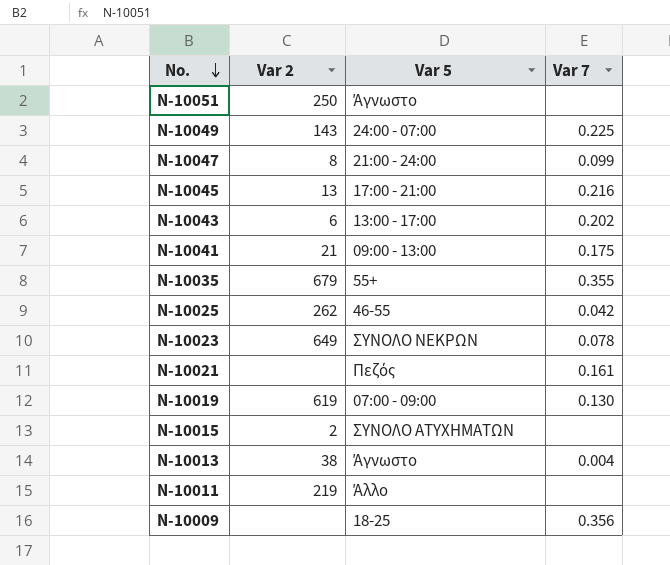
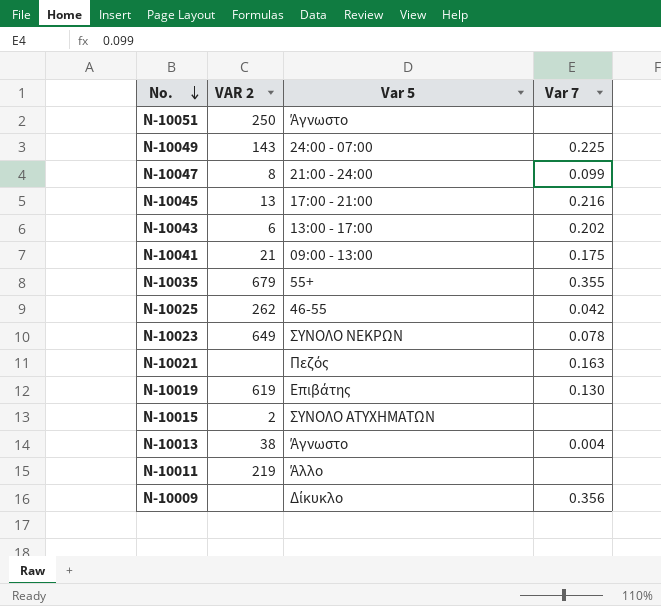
column name: Var 2 -> VAR 2
N-10021 | Var 7: 0.161 -> 0.163
N-10019 | Var 5: 07:00 - 09:00 -> Επιβάτης
N-10009 | Var 5: 18-25 -> Δίκυκλο

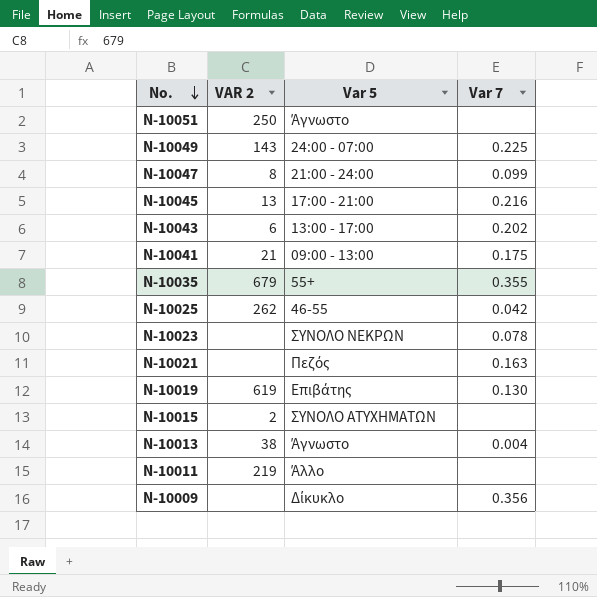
N-10023 | VAR 2: 649 -> none

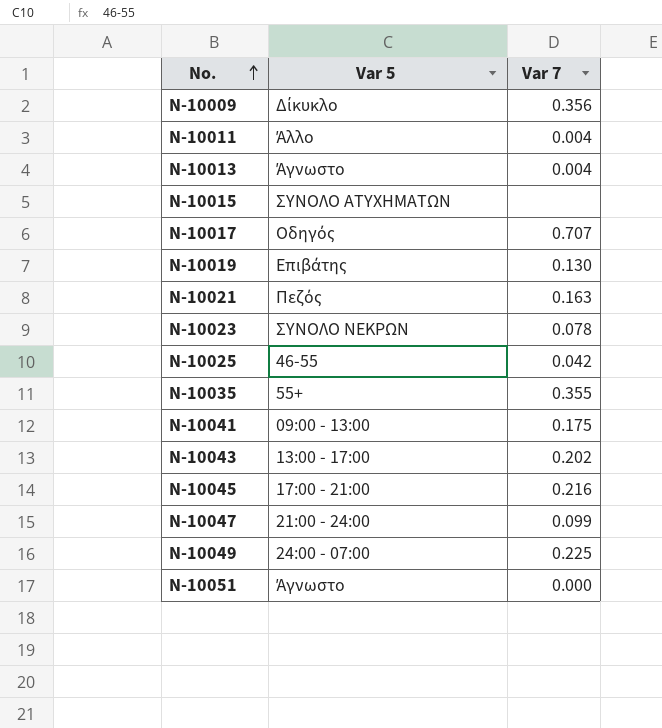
row order: No. descending -> No. ascending
column VAR 2 | position: 2 -> none
N-10011 | Var 7: none -> 0.004
row N-10017: none -> Οδηγός | 0.707
N-10051 | Var 7: none -> 0.000

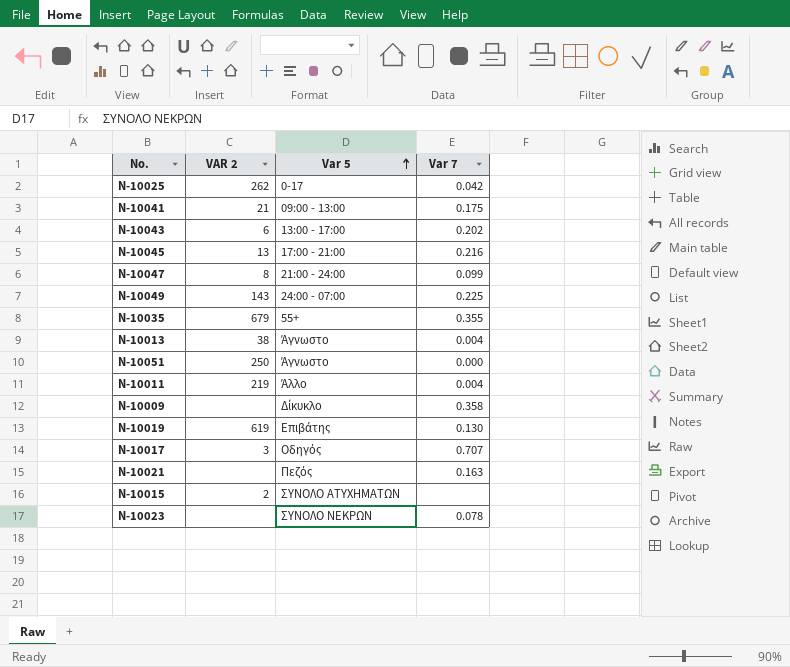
row order: No. ascending -> Var 5 ascending
column VAR 2 | position: none -> 2
N-10025 | Var 5: 46-55 -> 0-17
N-10009 | Var 7: 0.356 -> 0.358

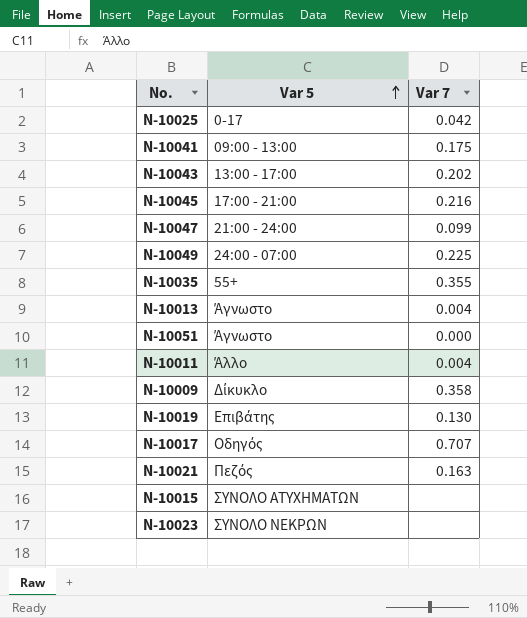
column VAR 2 | position: 2 -> none
N-10023 | Var 7: 0.078 -> none

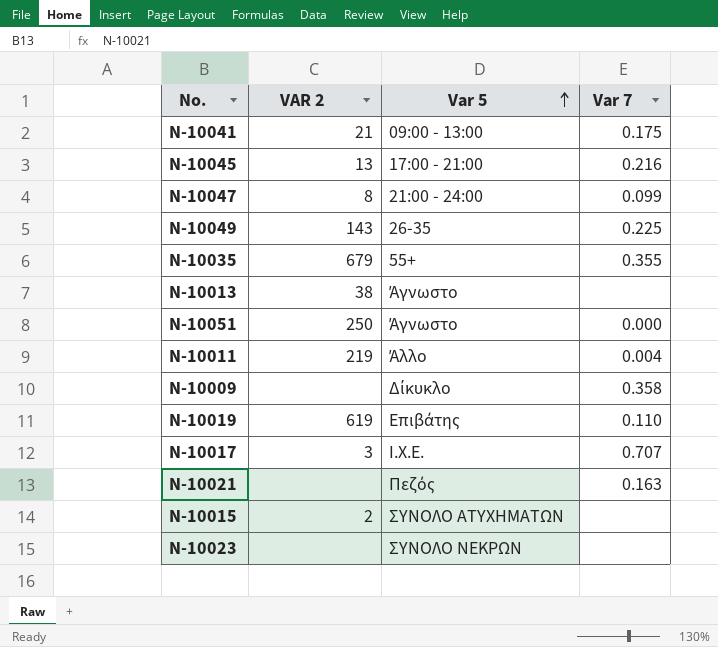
column VAR 2 | position: none -> 2
row N-10025: 0-17 | 0.042 -> none
row N-10043: 13:00 - 17:00 | 0.202 -> none
N-10049 | Var 5: 24:00 - 07:00 -> 26-35
N-10013 | Var 7: 0.004 -> none
N-10019 | Var 7: 0.130 -> 0.110
N-10017 | Var 5: Οδηγός -> Ι.Χ.Ε.

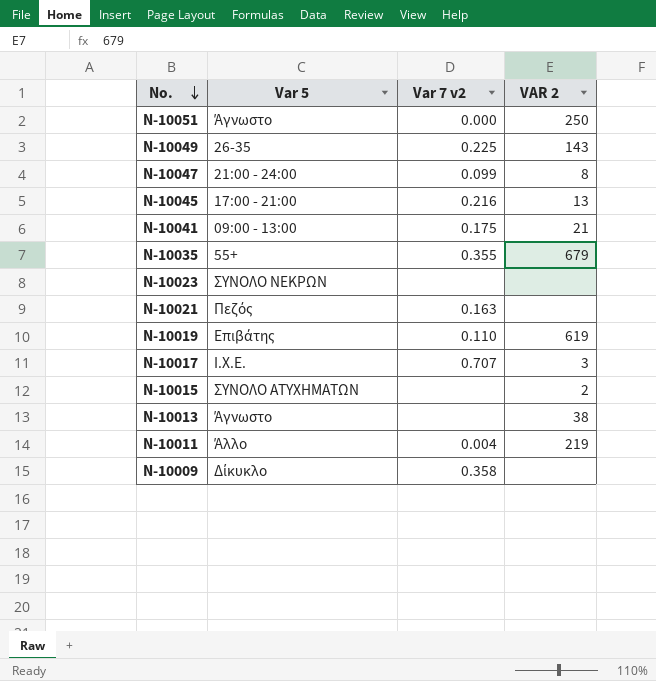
row order: Var 5 ascending -> No. descending
column name: Var 7 -> Var 7 v2
column VAR 2 | position: 2 -> 4

